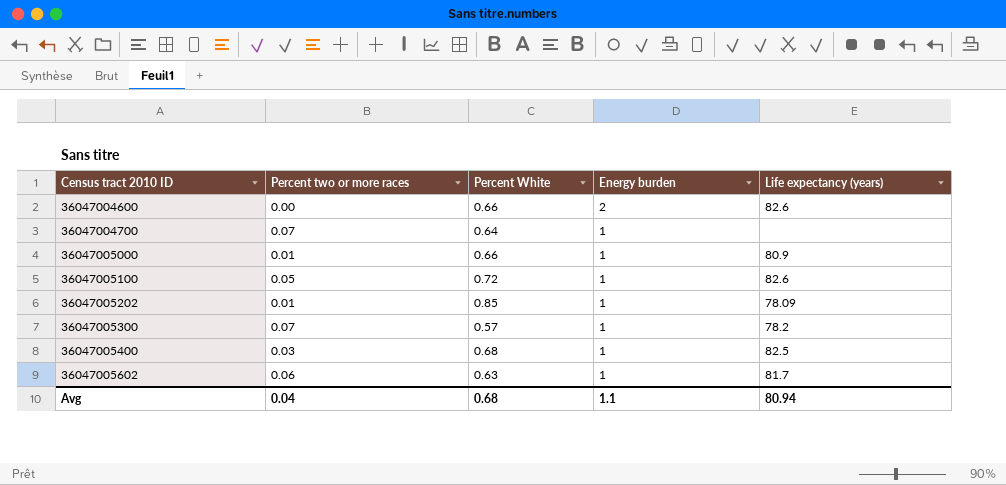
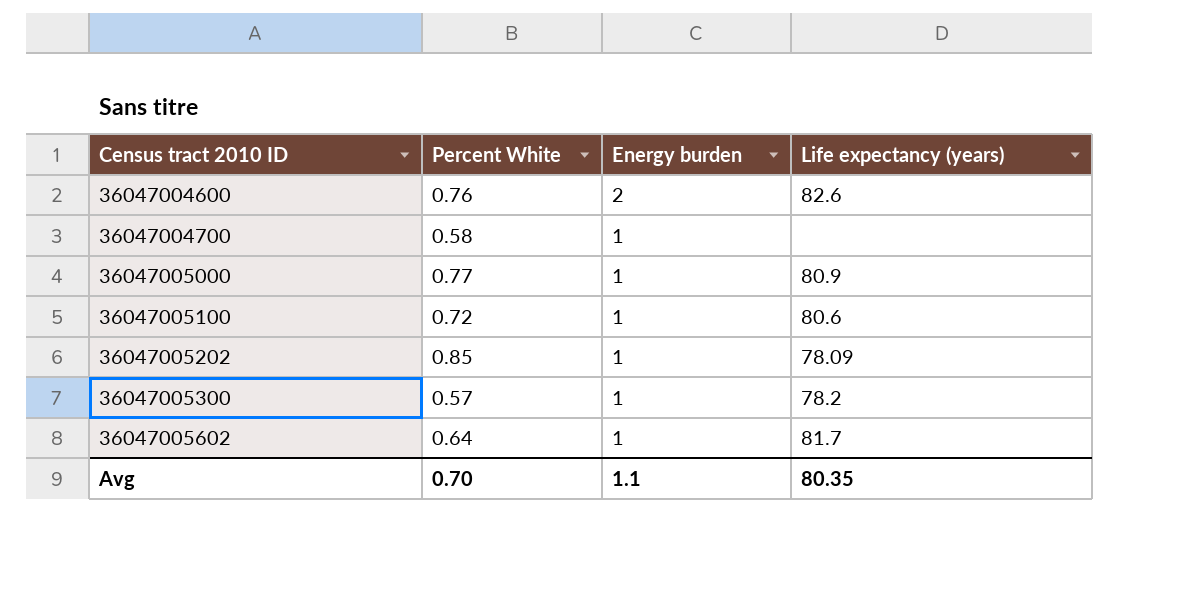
column Percent two or more races | position: 2 -> none
row 36047005400: 0.03 | 0.68 | 1 | 82.5 -> none
36047004600 | Percent White: 0.66 -> 0.76
36047004700 | Percent White: 0.64 -> 0.58
36047005000 | Percent White: 0.66 -> 0.77
36047005100 | Life expectancy (years): 82.6 -> 80.6
36047005602 | Percent White: 0.63 -> 0.64
Avg | Percent White: 0.68 -> 0.70
Avg | Life expectancy (years): 80.94 -> 80.35

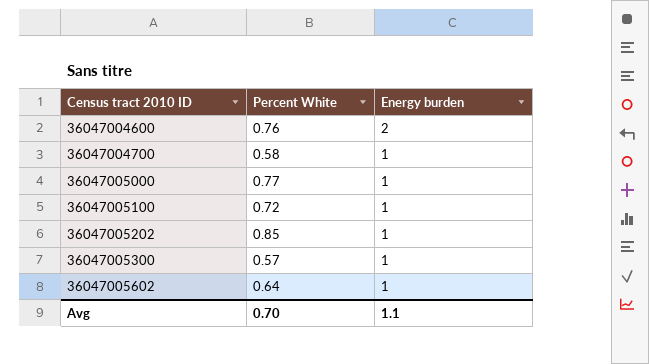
column Life expectancy (years) | position: 4 -> none

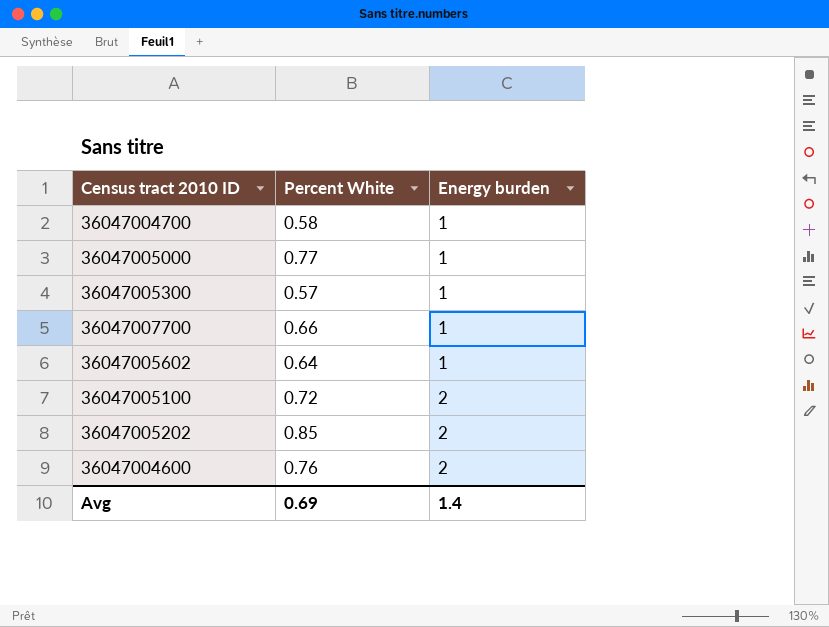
row order: Census tract 2010 ID ascending -> Energy burden ascending
row 36047007700: none -> 0.66 | 1
36047005100 | Energy burden: 1 -> 2
36047005202 | Energy burden: 1 -> 2
Avg | Percent White: 0.70 -> 0.69
Avg | Energy burden: 1.1 -> 1.4

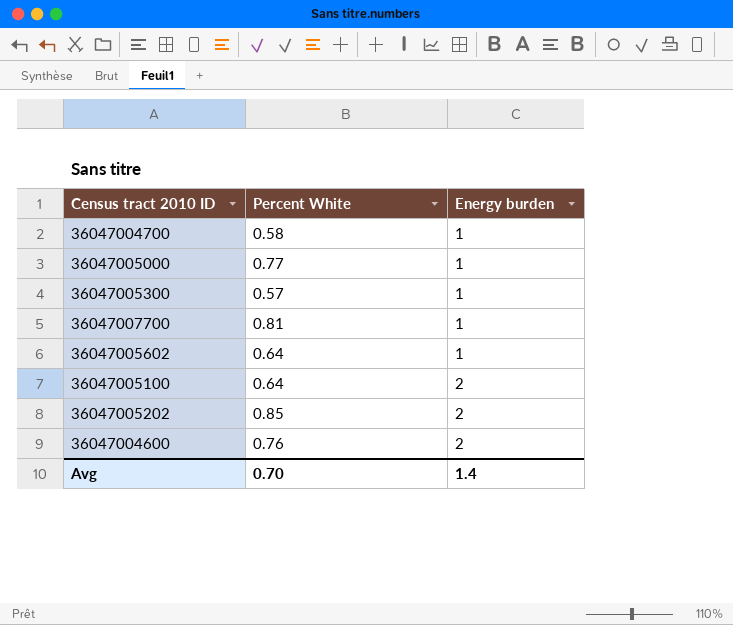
36047007700 | Percent White: 0.66 -> 0.81
36047005100 | Percent White: 0.72 -> 0.64
Avg | Percent White: 0.69 -> 0.70

